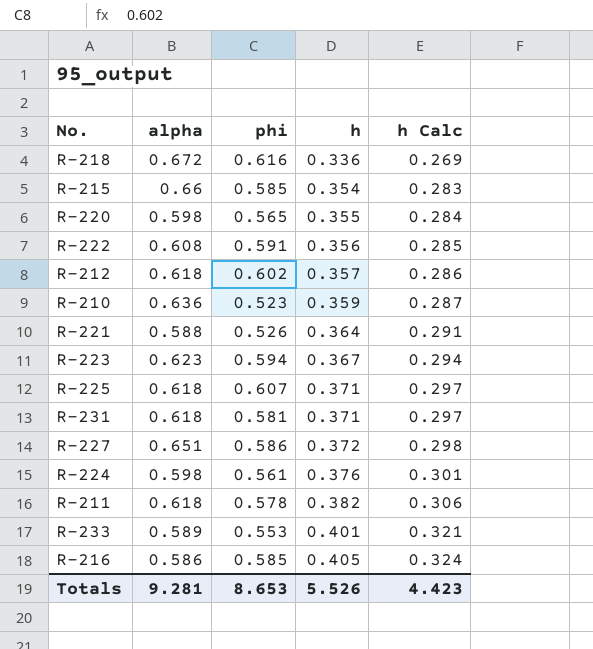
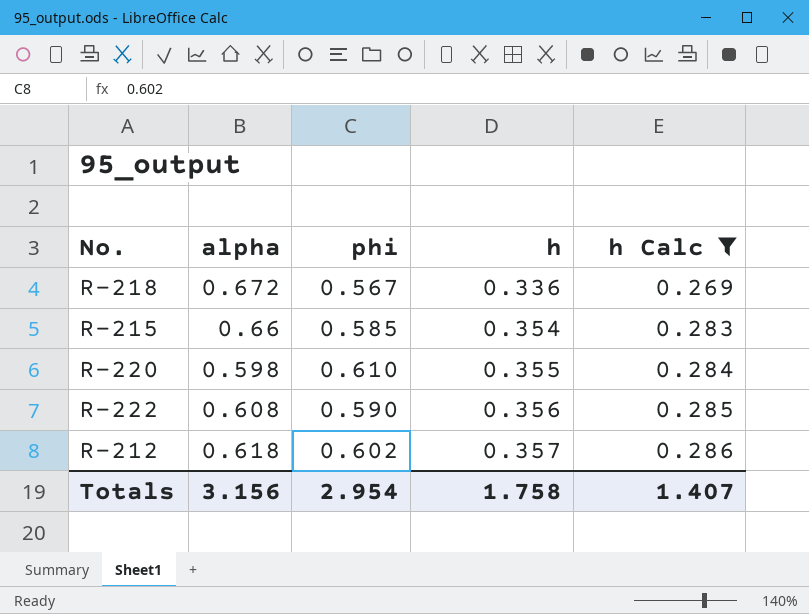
filter: none -> h Calc <= 0.286
R-218 | phi: 0.616 -> 0.567
R-220 | phi: 0.565 -> 0.610
R-222 | phi: 0.591 -> 0.590
Totals | alpha: 9.281 -> 3.156
Totals | phi: 8.653 -> 2.954
Totals | h: 5.526 -> 1.758
Totals | h Calc: 4.423 -> 1.407

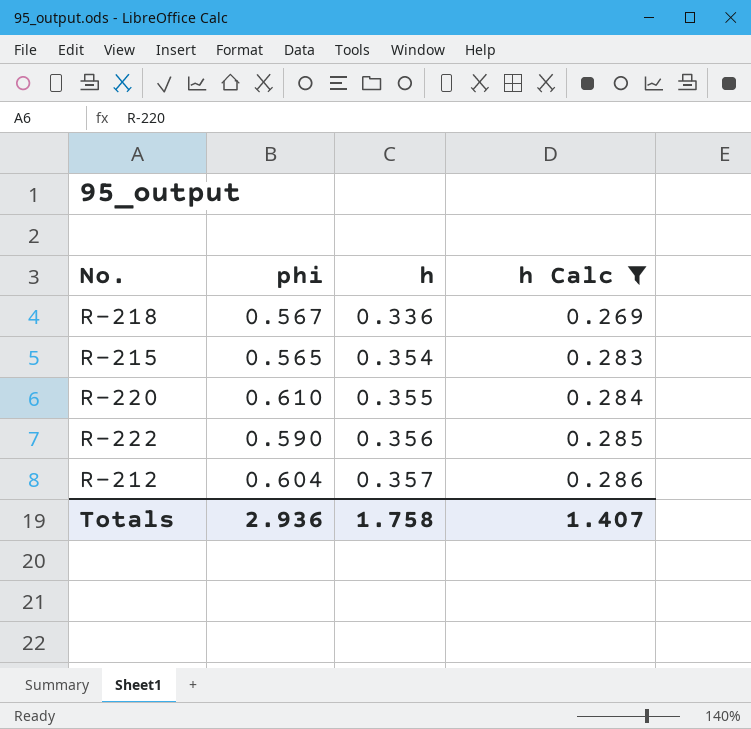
column alpha | position: 2 -> none
R-215 | phi: 0.585 -> 0.565
R-212 | phi: 0.602 -> 0.604
Totals | phi: 2.954 -> 2.936

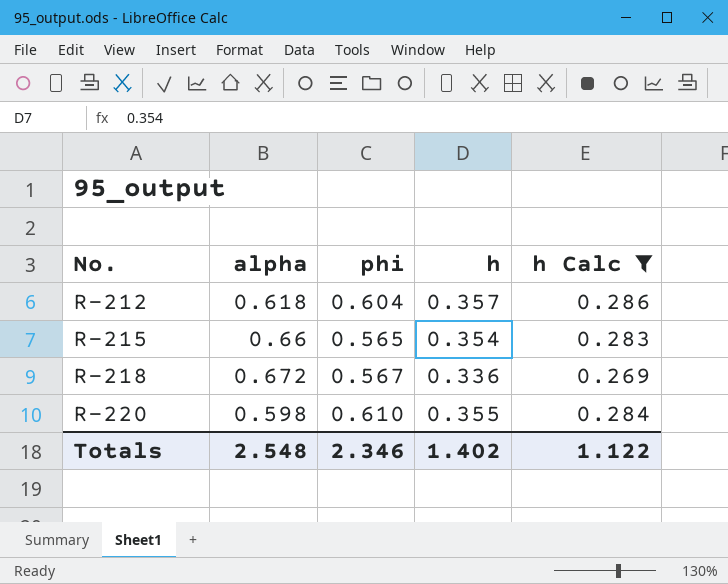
row order: h ascending -> No. ascending
column alpha | position: none -> 2
row R-222: 0.590 | 0.356 | 0.285 -> none
Totals | phi: 2.936 -> 2.346
Totals | h: 1.758 -> 1.402
Totals | h Calc: 1.407 -> 1.122

